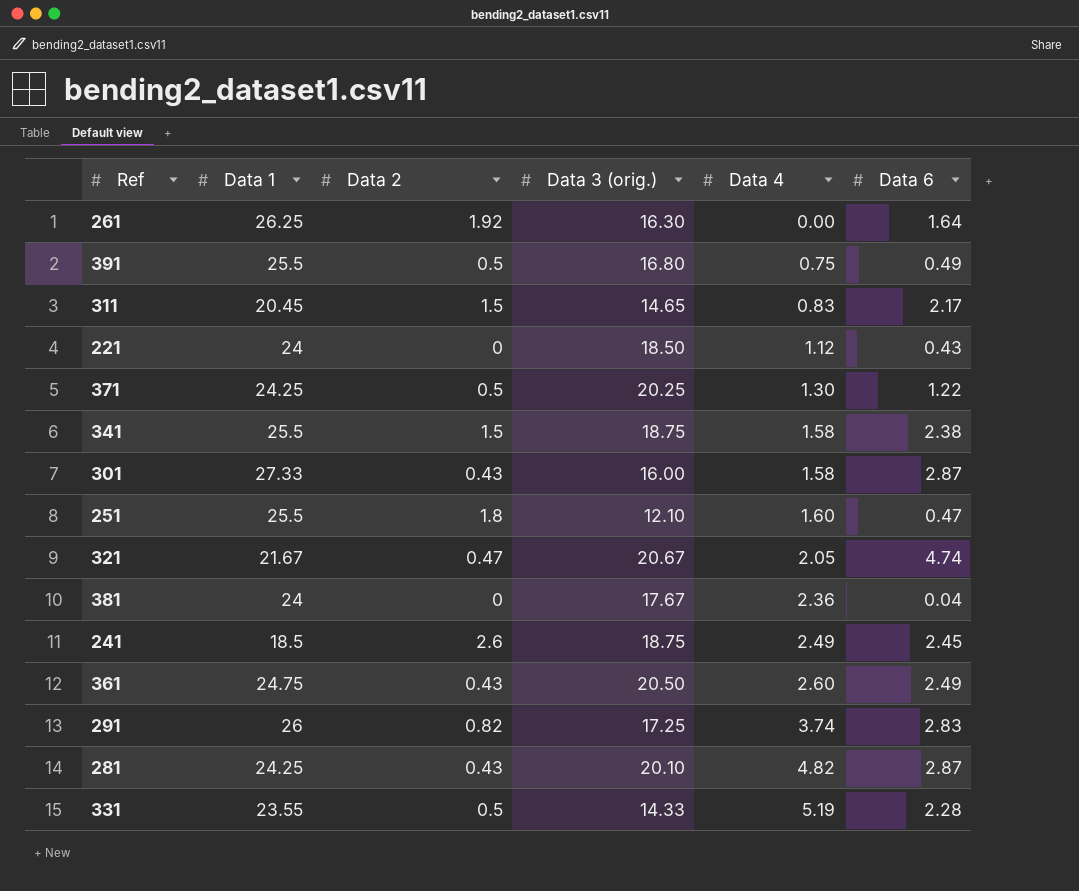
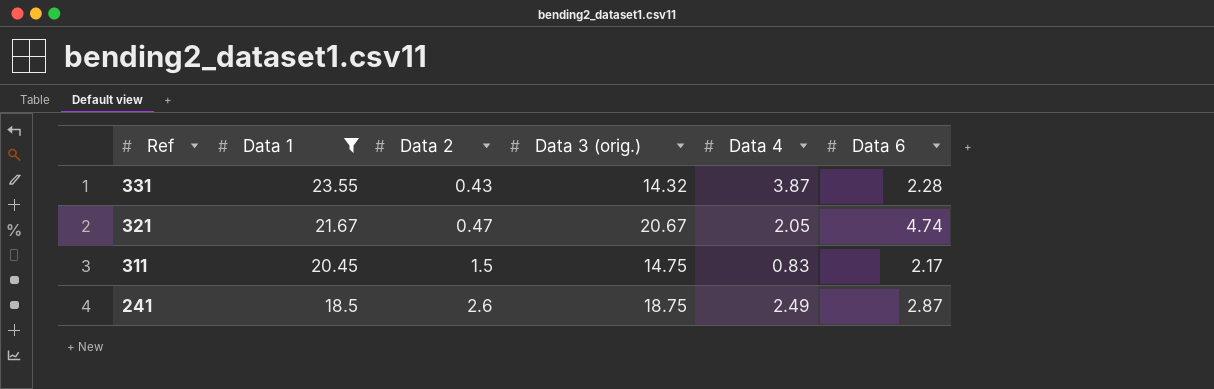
filter: none -> Data 1 <= 23.55
row order: Data 4 ascending -> Ref descending
331 | Data 2: 0.5 -> 0.43
331 | Data 3 (orig.): 14.33 -> 14.32
331 | Data 4: 5.19 -> 3.87
311 | Data 3 (orig.): 14.65 -> 14.75
241 | Data 6: 2.45 -> 2.87

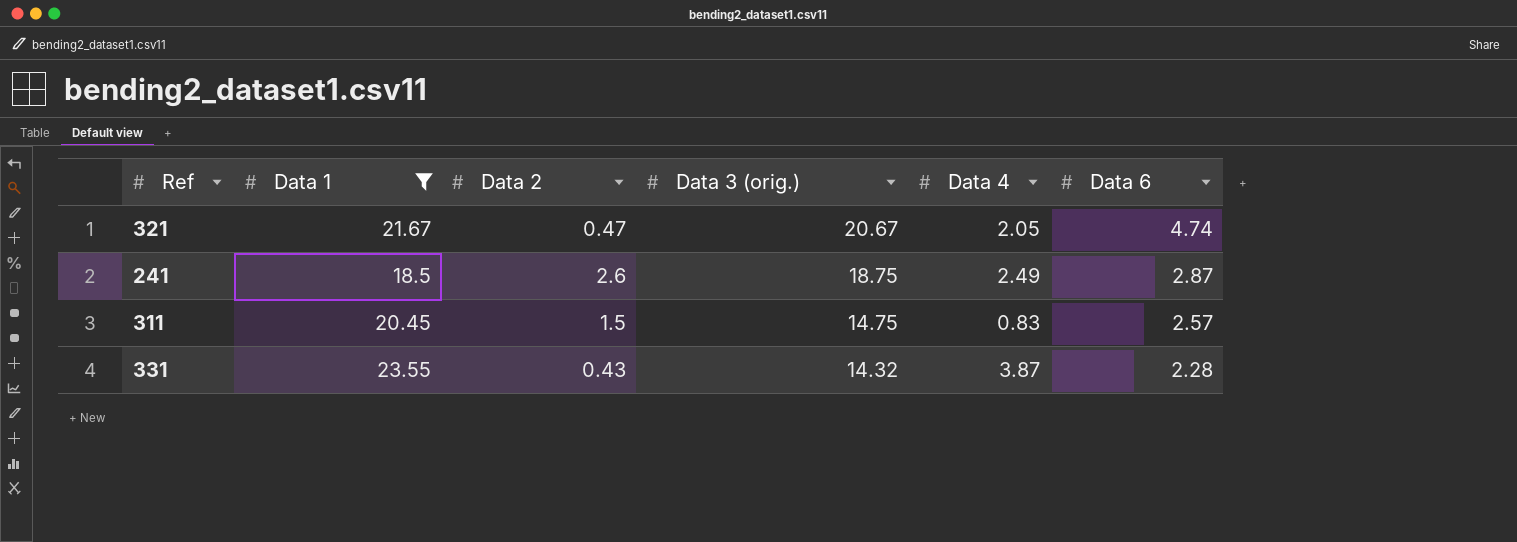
row order: Ref descending -> Data 3 (orig.) descending
311 | Data 6: 2.17 -> 2.57

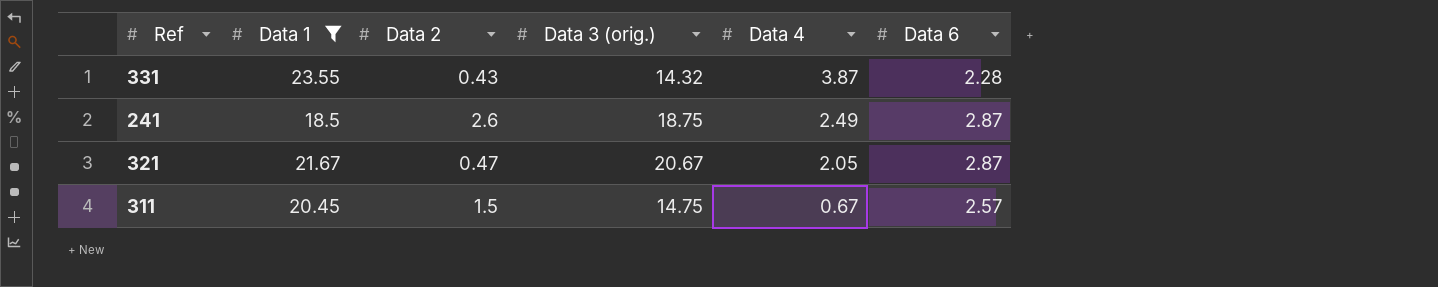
row order: Data 3 (orig.) descending -> Data 4 descending
321 | Data 6: 4.74 -> 2.87
311 | Data 4: 0.83 -> 0.67

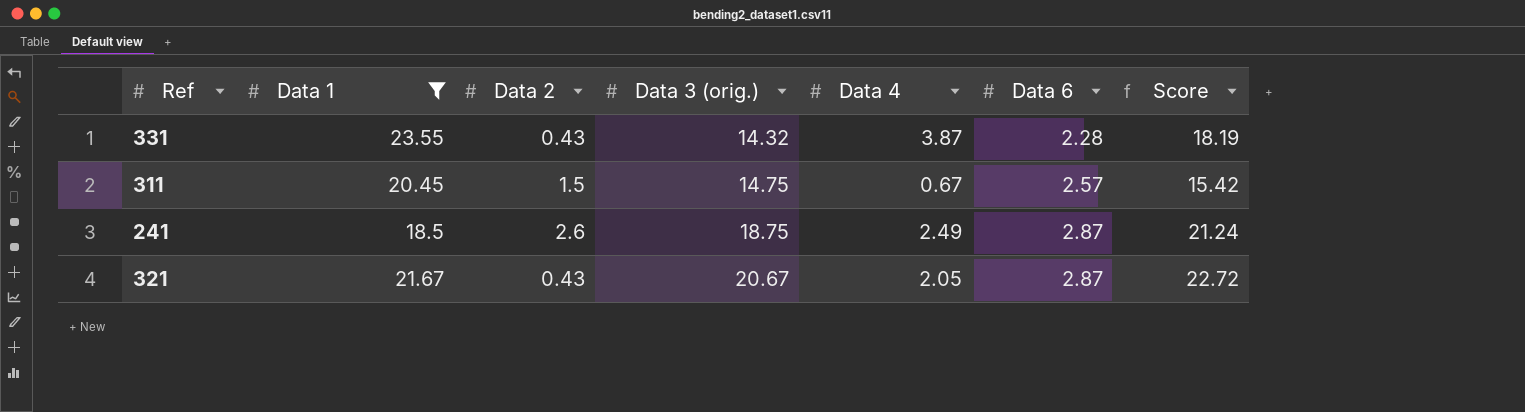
row order: Data 4 descending -> Data 3 (orig.) ascending
column Score | formula: none -> [Data 3 (orig.)] + [Data 4]
321 | Data 2: 0.47 -> 0.43

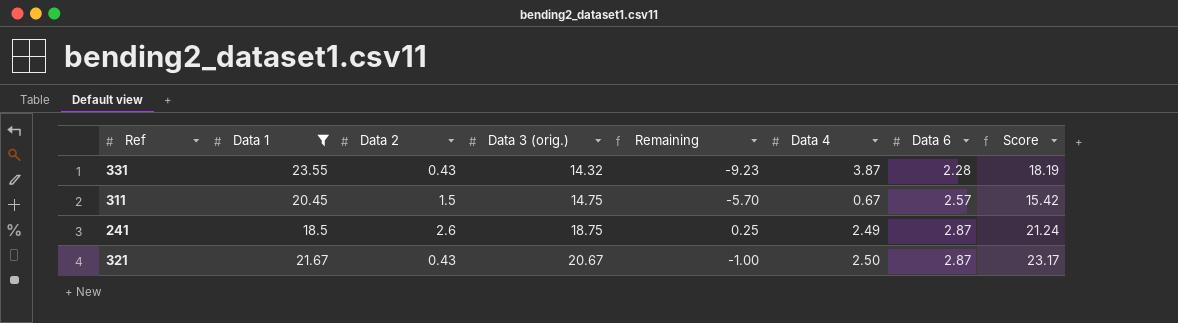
column Remaining | formula: none -> [Data 3 (orig.)] - [Data 1]
321 | Data 4: 2.05 -> 2.50
321 | Score: 22.72 -> 23.17

